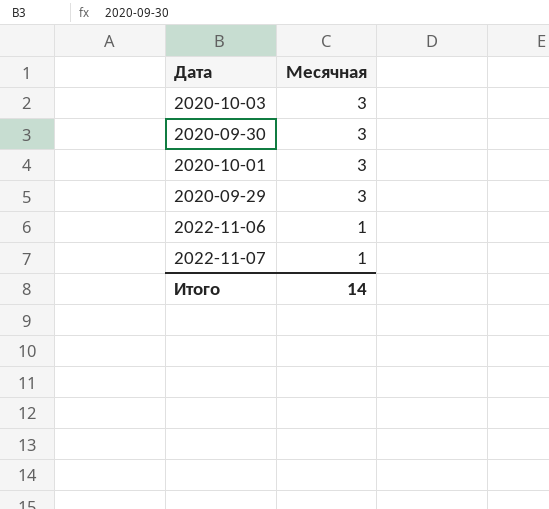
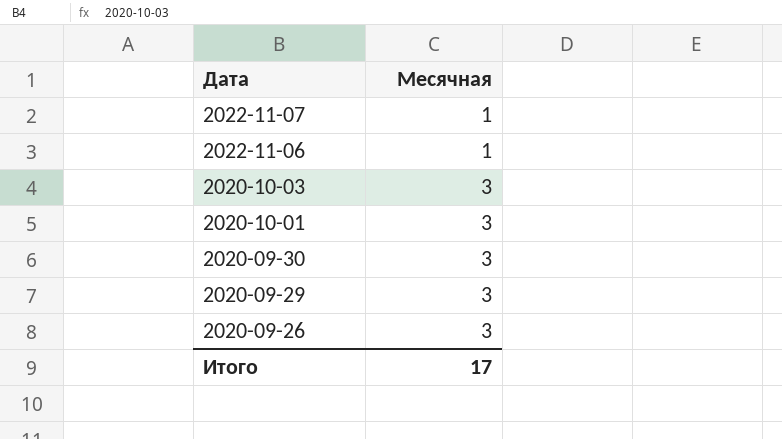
row order: Месячная descending -> Дата descending
row 2020-09-26: none -> 3
Итого | Месячная: 14 -> 17

